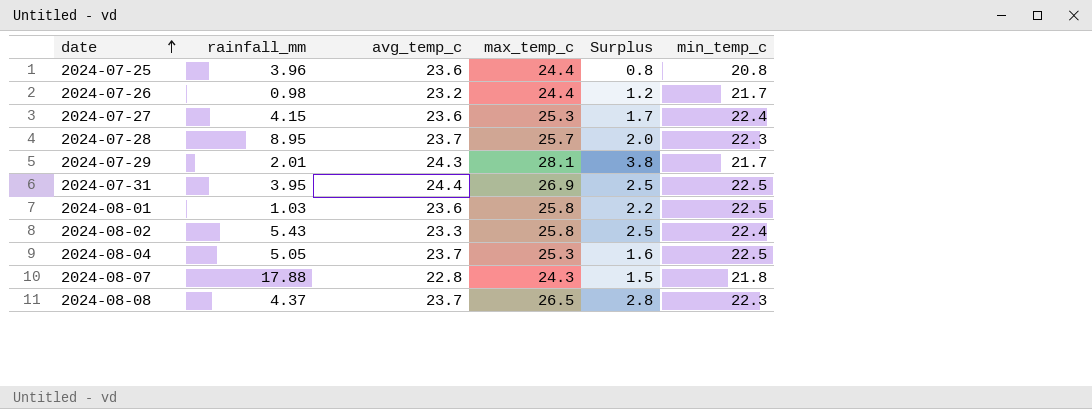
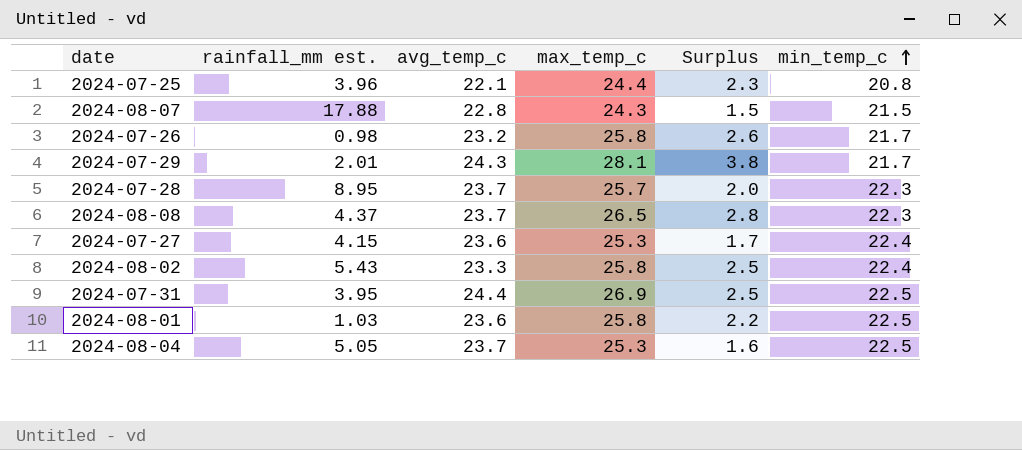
row order: date ascending -> min_temp_c ascending
column name: rainfall_mm -> rainfall_mm est.
2024-07-25 | avg_temp_c: 23.6 -> 22.1
2024-07-25 | Surplus: 0.8 -> 2.3
2024-08-07 | min_temp_c: 21.8 -> 21.5
2024-07-26 | max_temp_c: 24.4 -> 25.8
2024-07-26 | Surplus: 1.2 -> 2.6

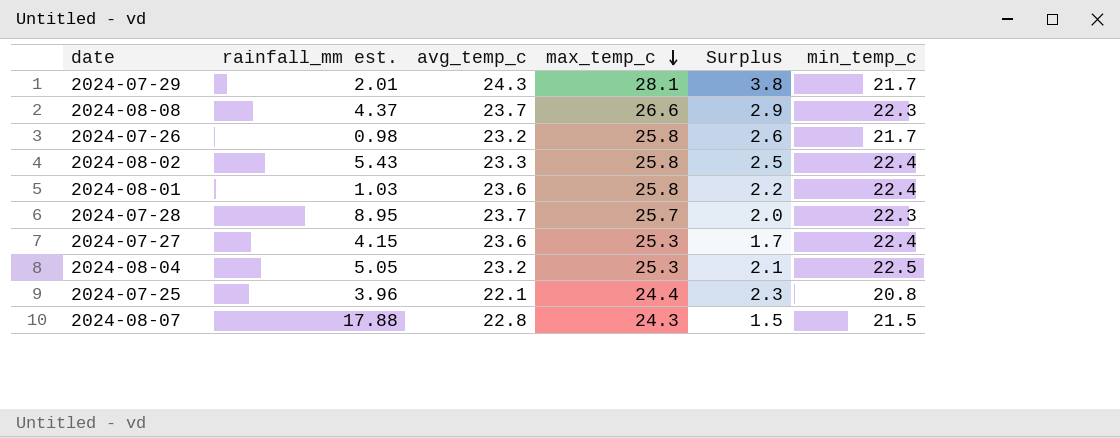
row order: min_temp_c ascending -> max_temp_c descending
row 2024-07-31: 3.95 | 24.4 | 26.9 | 2.5 | 22.5 -> none
2024-08-08 | max_temp_c: 26.5 -> 26.6
2024-08-08 | Surplus: 2.8 -> 2.9
2024-08-01 | min_temp_c: 22.5 -> 22.4
2024-08-04 | avg_temp_c: 23.7 -> 23.2
2024-08-04 | Surplus: 1.6 -> 2.1

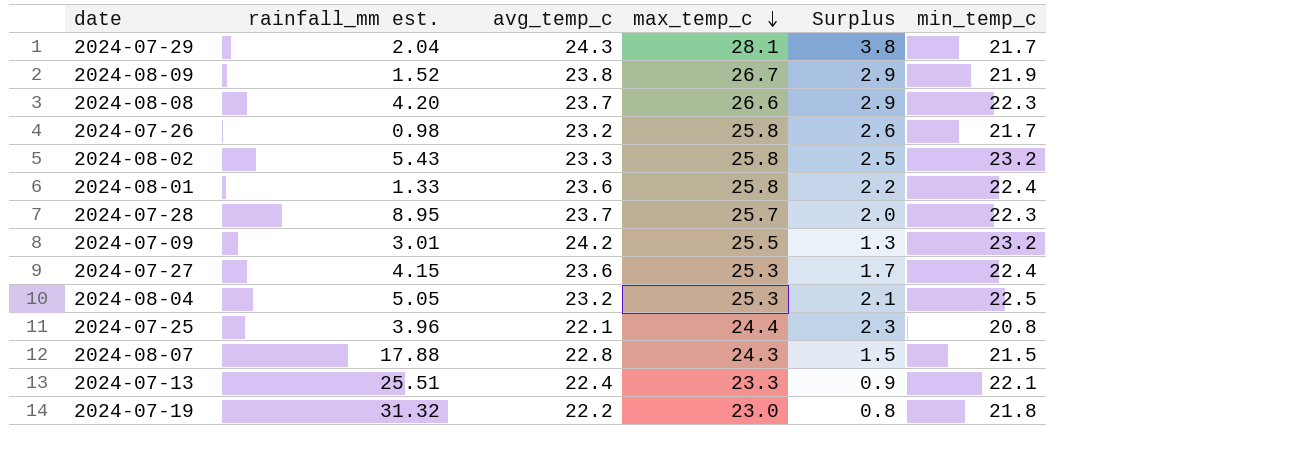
2024-07-29 | rainfall_mm est.: 2.01 -> 2.04
row 2024-08-09: none -> 1.52 | 23.8 | 26.7 | 2.9 | 21.9
2024-08-08 | rainfall_mm est.: 4.37 -> 4.20
2024-08-02 | min_temp_c: 22.4 -> 23.2
2024-08-01 | rainfall_mm est.: 1.03 -> 1.33
row 2024-07-09: none -> 3.01 | 24.2 | 25.5 | 1.3 | 23.2
row 2024-07-13: none -> 25.51 | 22.4 | 23.3 | 0.9 | 22.1
row 2024-07-19: none -> 31.32 | 22.2 | 23.0 | 0.8 | 21.8

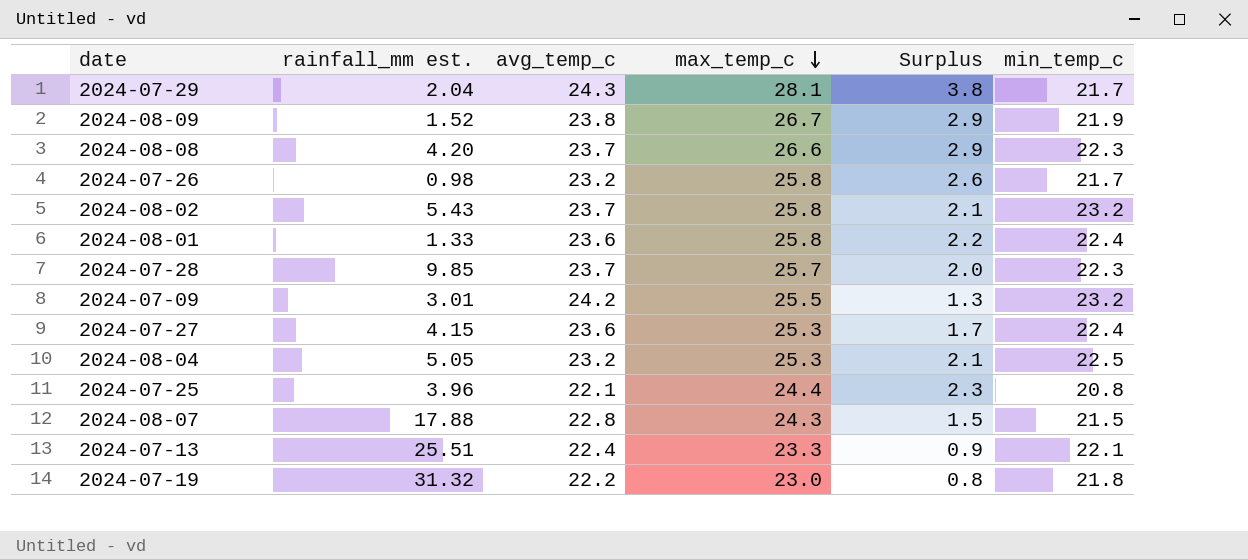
2024-08-02 | avg_temp_c: 23.3 -> 23.7
2024-08-02 | Surplus: 2.5 -> 2.1
2024-07-28 | rainfall_mm est.: 8.95 -> 9.85

